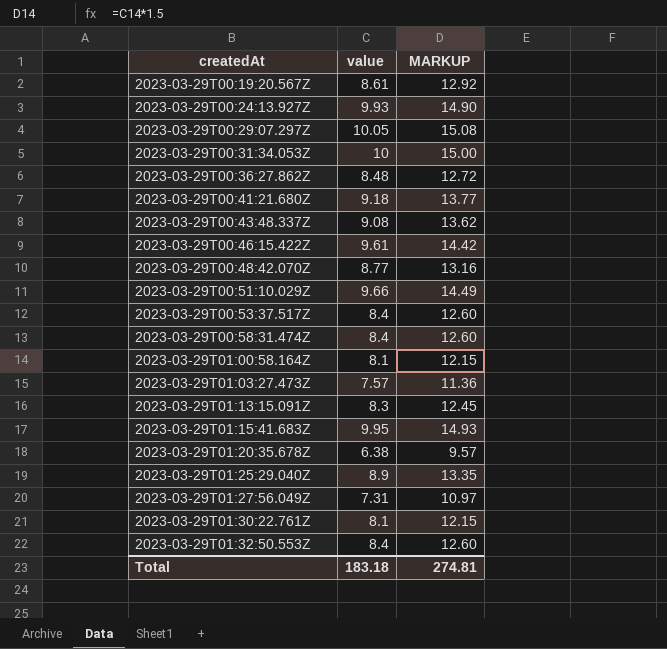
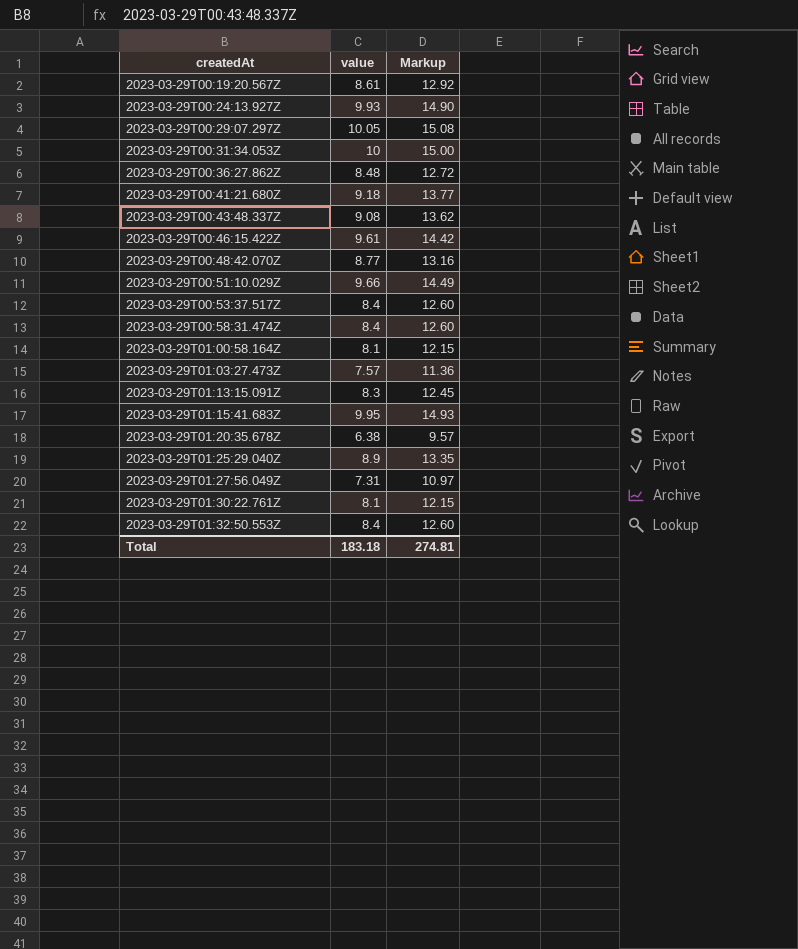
column name: MARKUP -> Markup

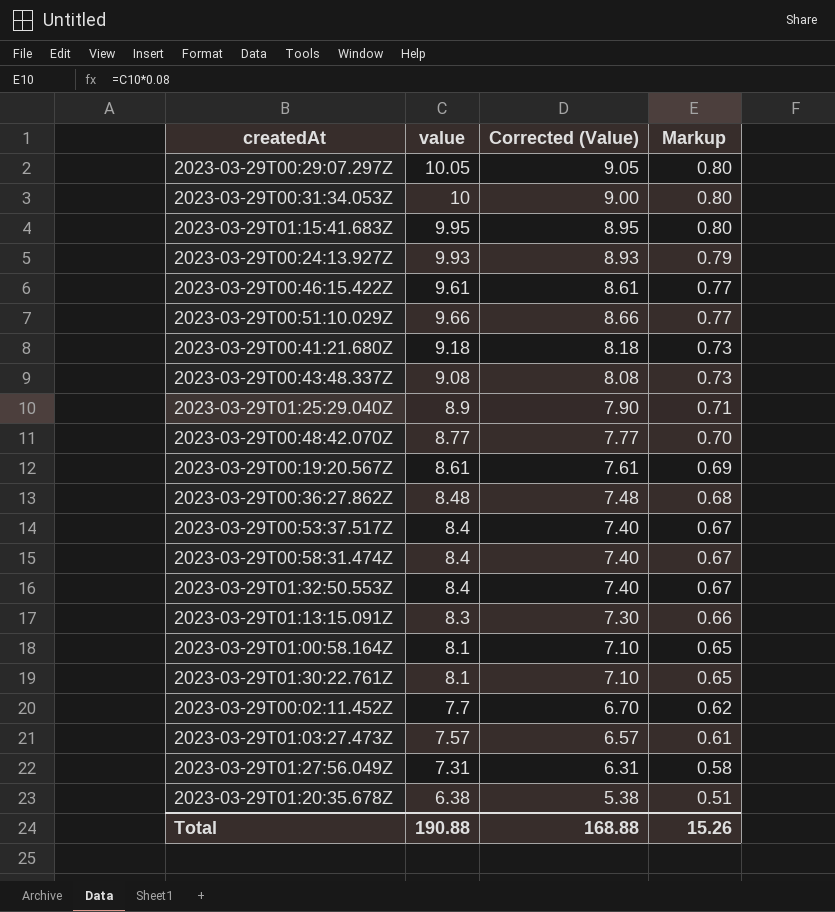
row order: createdAt ascending -> Markup descending
column Corrected (Value) | formula: none -> [value] - 1
column Markup | formula: [value] * 1.5 -> [value] * 0.08
row 2023-03-29T00:02:11.452Z: none -> 7.7 | 6.70 | 0.62
Total | value: 183.18 -> 190.88
Total | Markup: 274.81 -> 15.26

